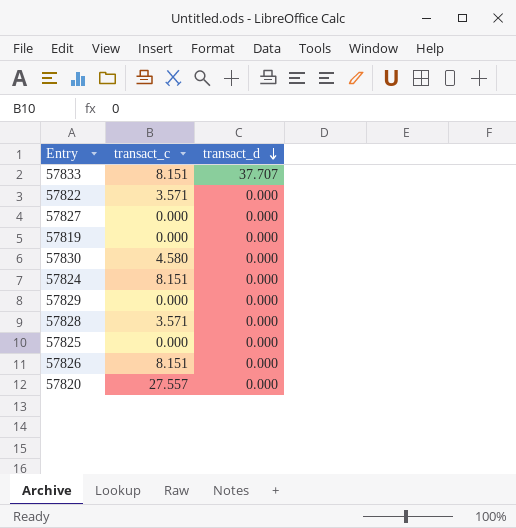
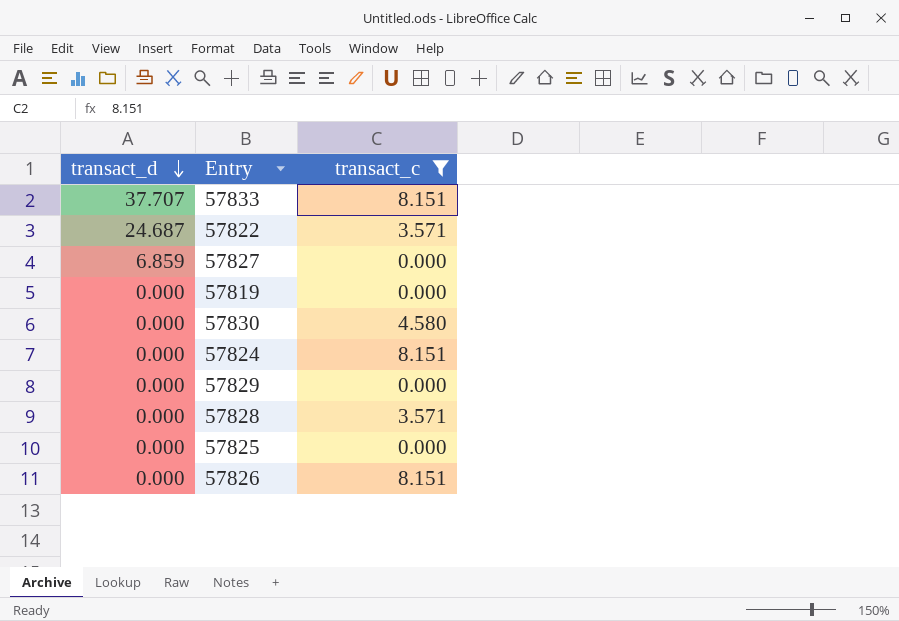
filter: none -> transact_c != 27.557
column transact_d | position: 3 -> 1
57822 | transact_d: 0.000 -> 24.687
57827 | transact_d: 0.000 -> 6.859

